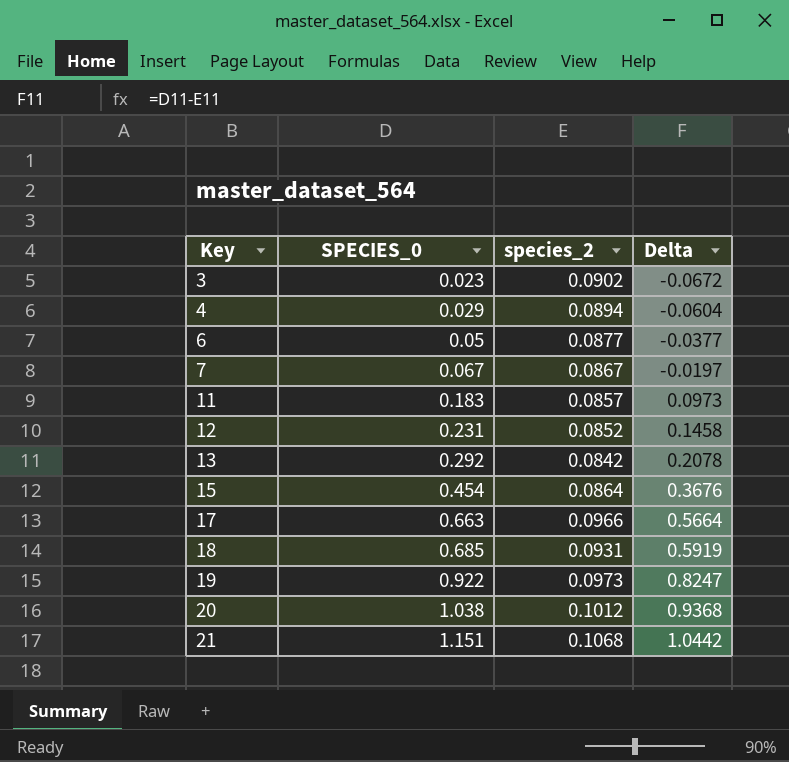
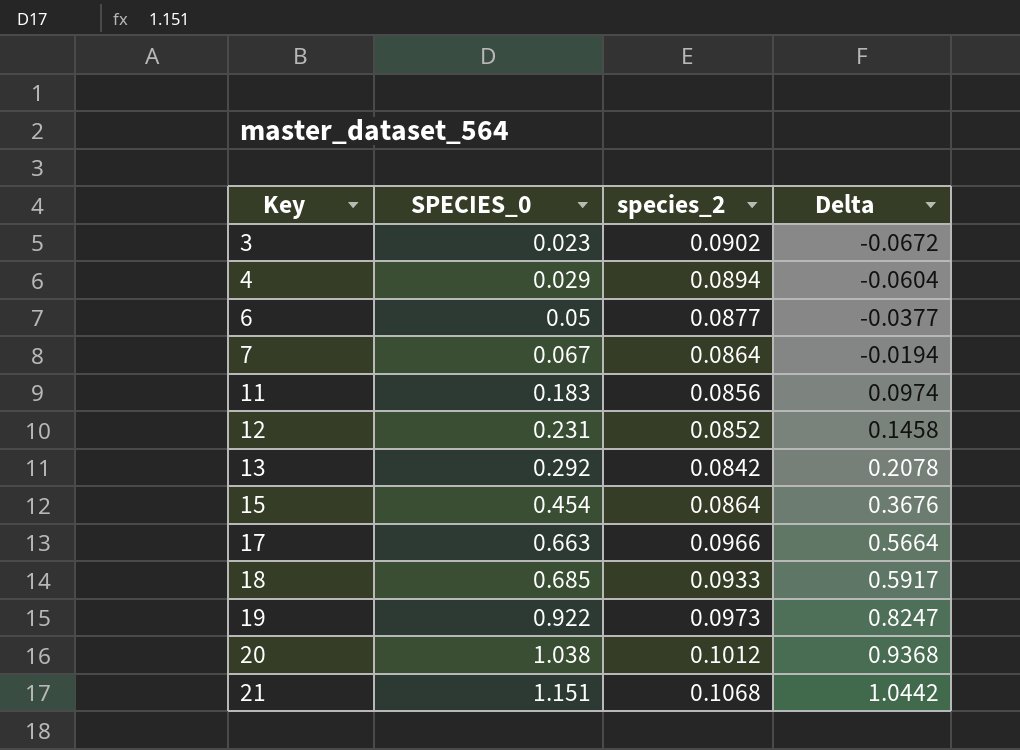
7 | species_2: 0.0867 -> 0.0864
7 | Delta: -0.0197 -> -0.0194
11 | species_2: 0.0857 -> 0.0856
11 | Delta: 0.0973 -> 0.0974
18 | species_2: 0.0931 -> 0.0933
18 | Delta: 0.5919 -> 0.5917

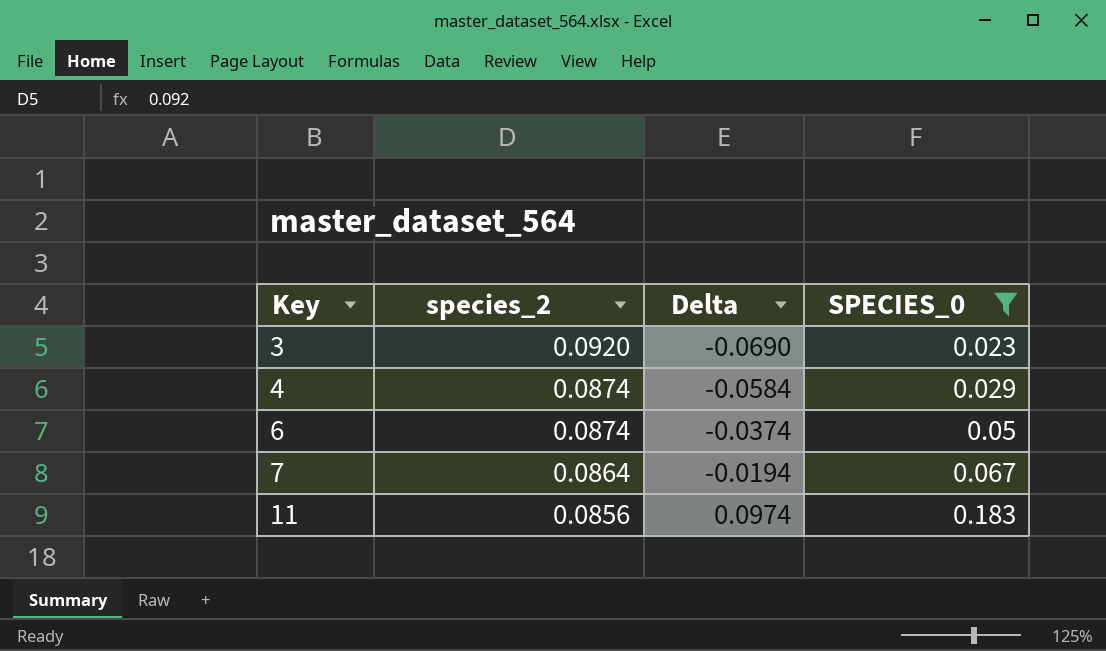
filter: none -> SPECIES_0 <= 0.183
column SPECIES_0 | position: 2 -> 4
3 | species_2: 0.0902 -> 0.0920
3 | Delta: -0.0672 -> -0.0690
4 | species_2: 0.0894 -> 0.0874
4 | Delta: -0.0604 -> -0.0584
6 | species_2: 0.0877 -> 0.0874
6 | Delta: -0.0377 -> -0.0374

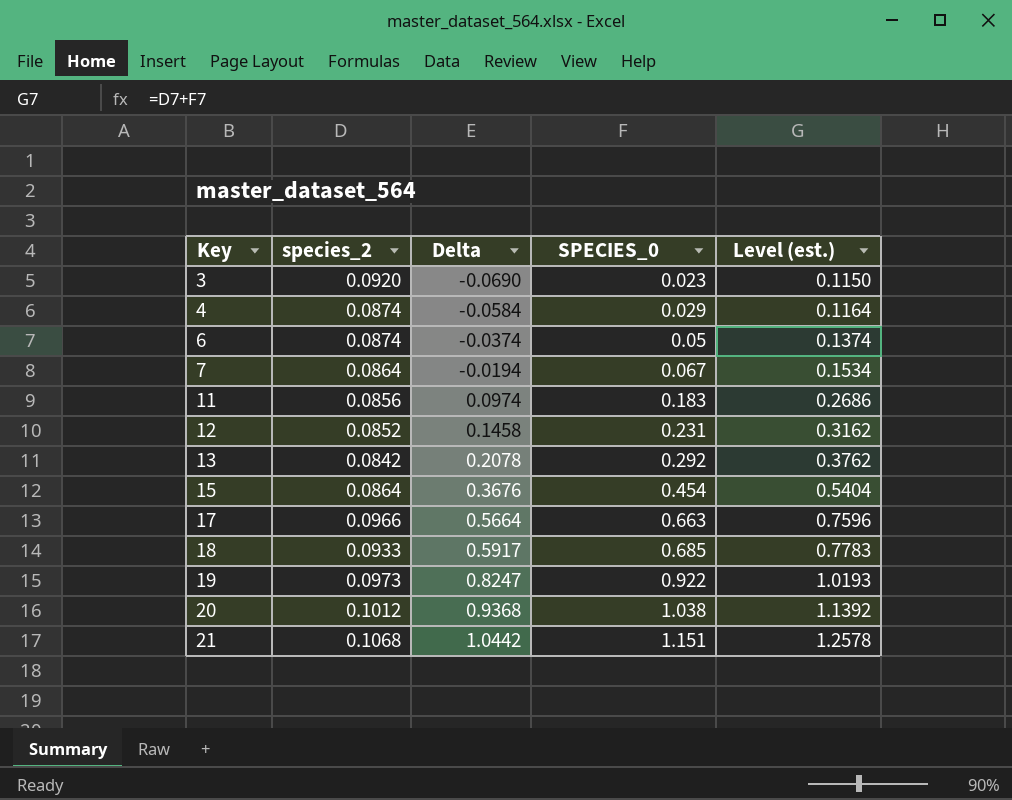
filter: SPECIES_0 <= 0.183 -> none
column Level (est.) | formula: none -> [species_2] + [SPECIES_0]

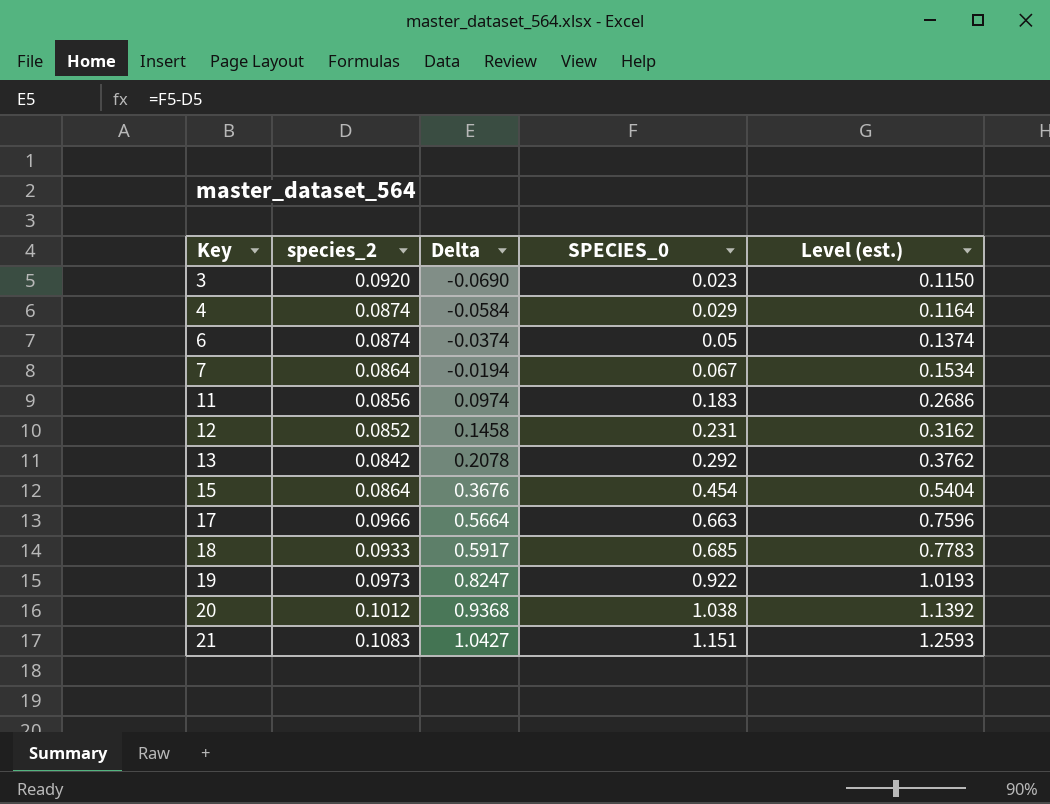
21 | species_2: 0.1068 -> 0.1083
21 | Delta: 1.0442 -> 1.0427
21 | Level (est.): 1.2578 -> 1.2593

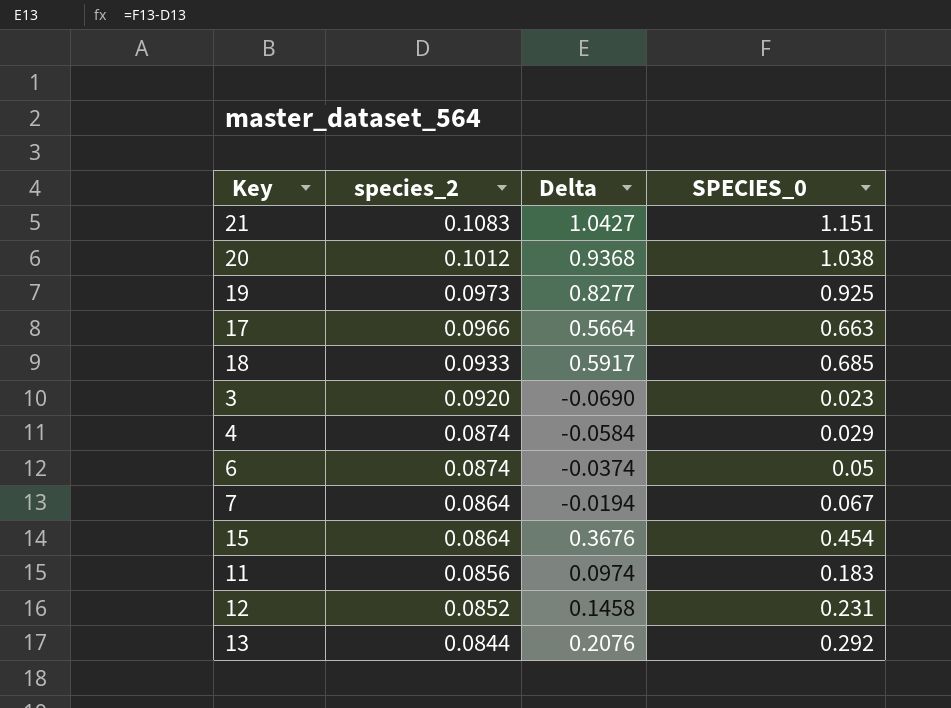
row order: Key ascending -> species_2 descending
column Level (est.) | formula: [species_2] + [SPECIES_0] -> none
19 | Delta: 0.8247 -> 0.8277
19 | SPECIES_0: 0.922 -> 0.925
13 | species_2: 0.0842 -> 0.0844
13 | Delta: 0.2078 -> 0.2076

